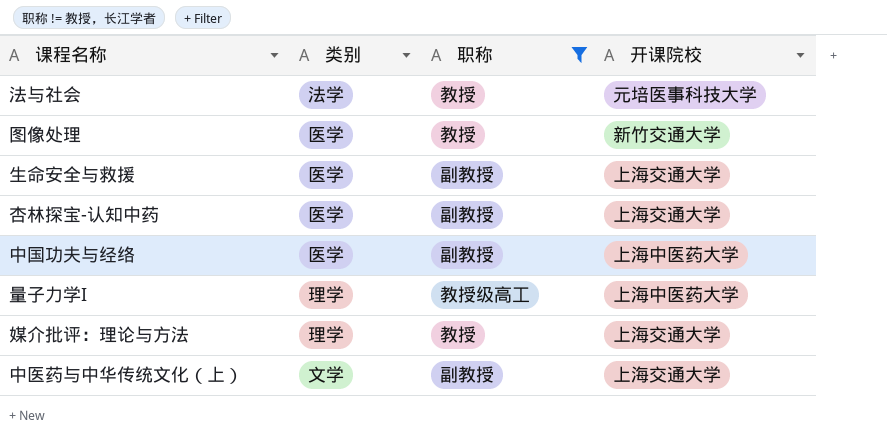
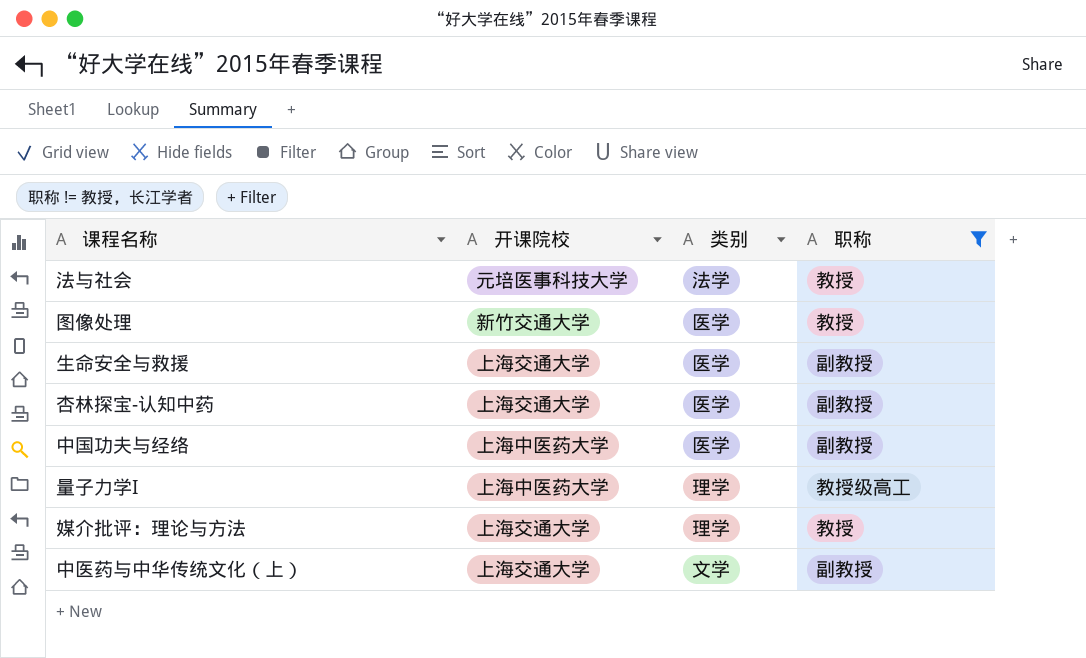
column 开课院校 | position: 4 -> 2

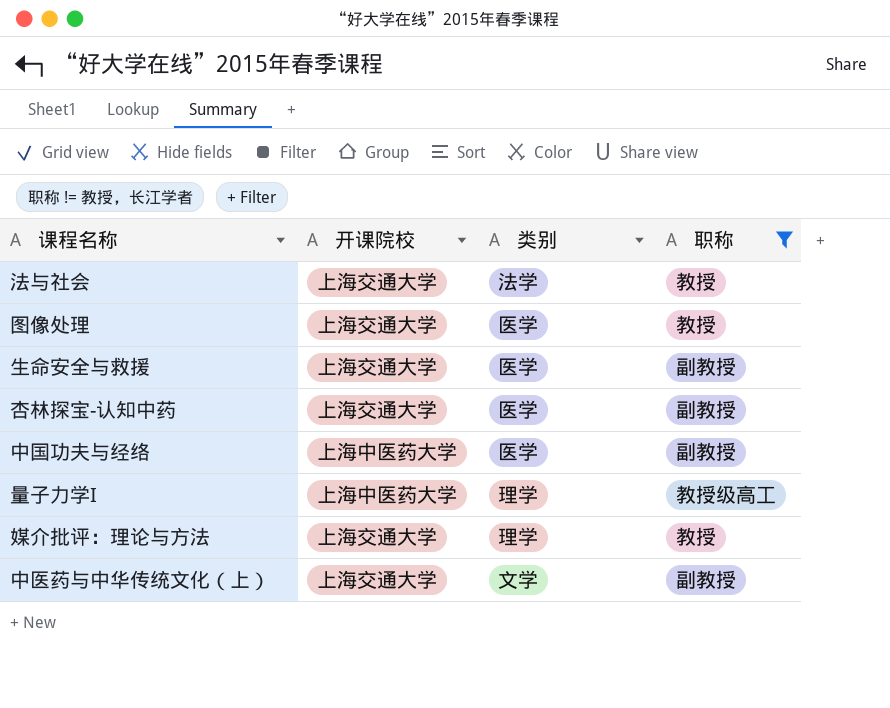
法与社会 | 开课院校: 元培医事科技大学 -> 上海交通大学
图像处理 | 开课院校: 新竹交通大学 -> 上海交通大学

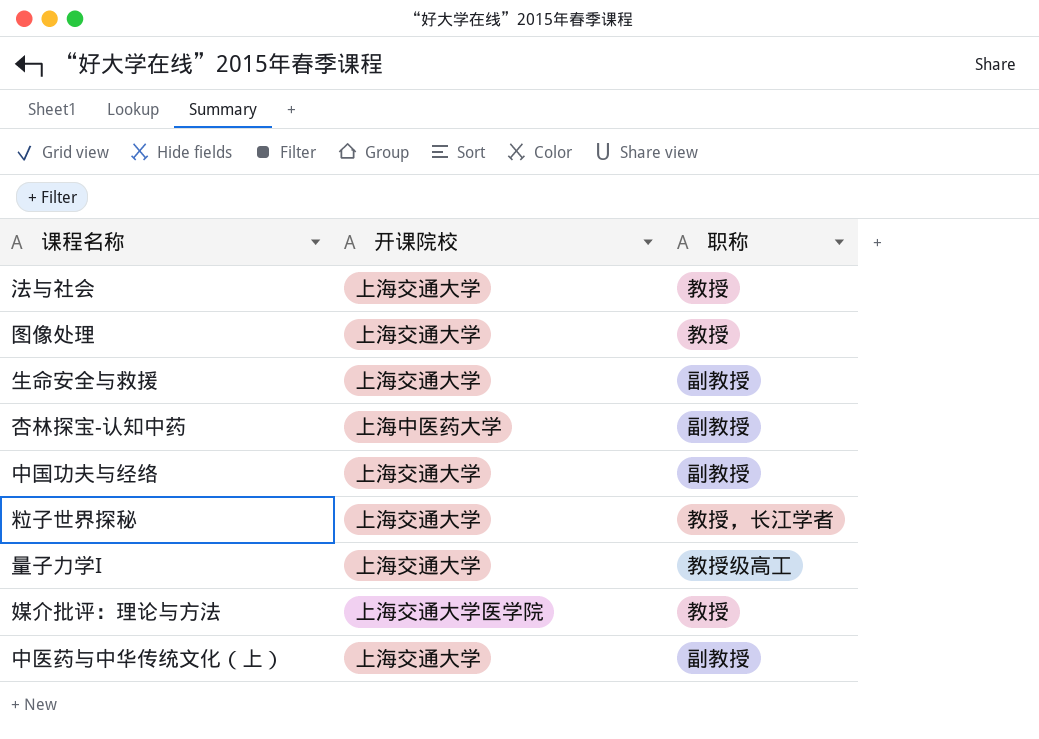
filter: 职称 != 教授，长江学者 -> none
column 类别 | position: 3 -> none
杏林探宝-认知中药 | 开课院校: 上海交通大学 -> 上海中医药大学
中国功夫与经络 | 开课院校: 上海中医药大学 -> 上海交通大学
量子力学I | 开课院校: 上海中医药大学 -> 上海交通大学
媒介批评：理论与方法 | 开课院校: 上海交通大学 -> 上海交通大学医学院

